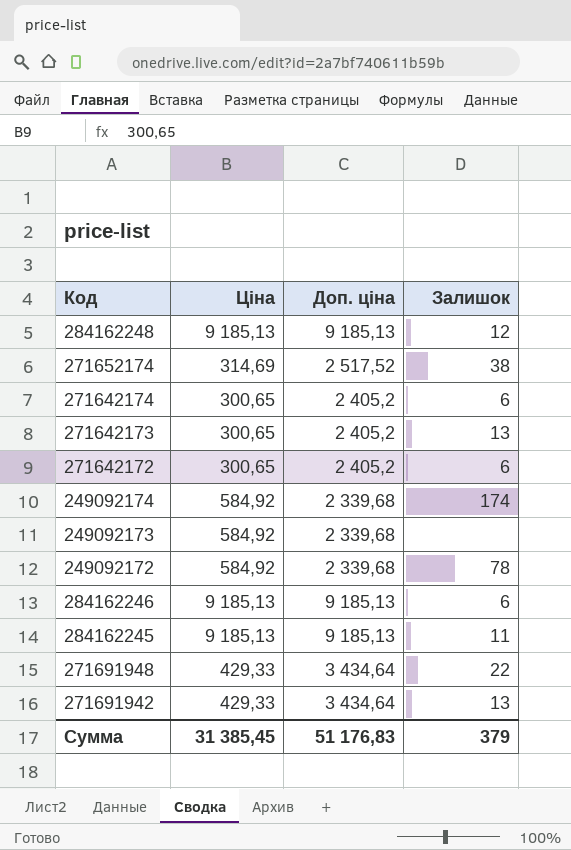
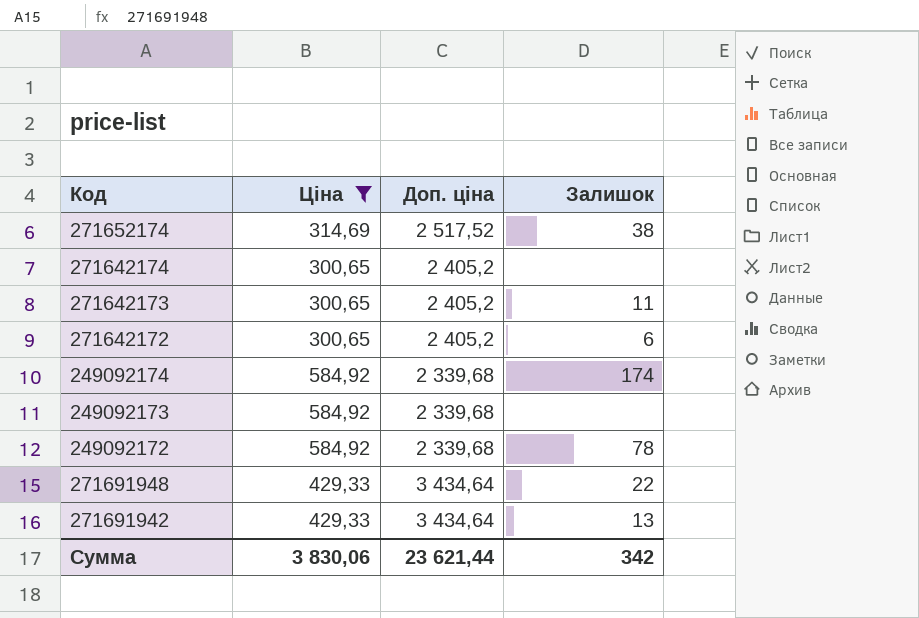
filter: none -> Ціна != 9 185,13
271642174 | Залишок: 6 -> none
271642173 | Залишок: 13 -> 11
Сумма | Ціна: 31 385,45 -> 3 830,06
Сумма | Доп. ціна: 51 176,83 -> 23 621,44
Сумма | Залишок: 379 -> 342

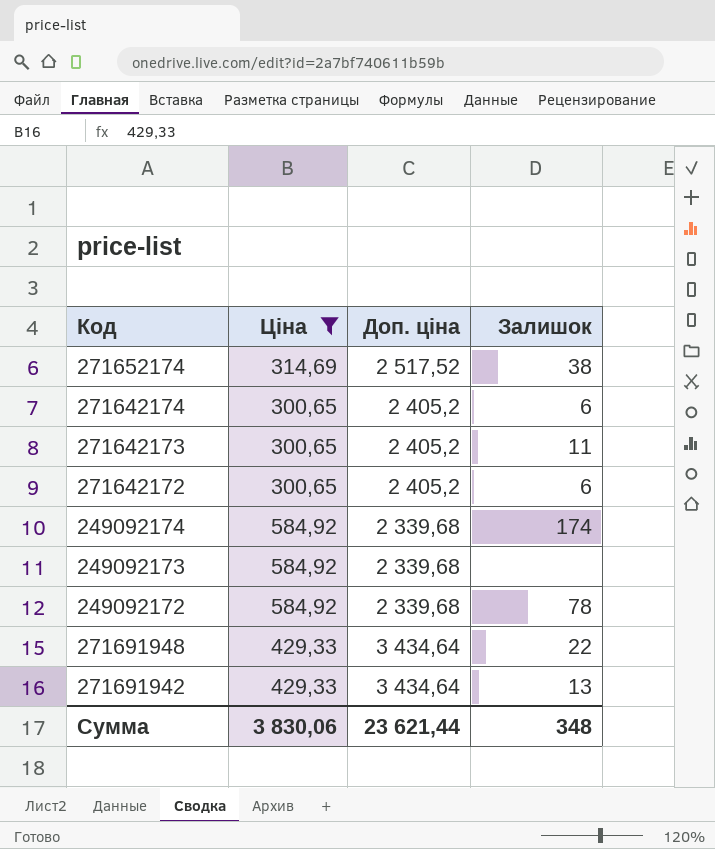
271642174 | Залишок: none -> 6
Сумма | Залишок: 342 -> 348

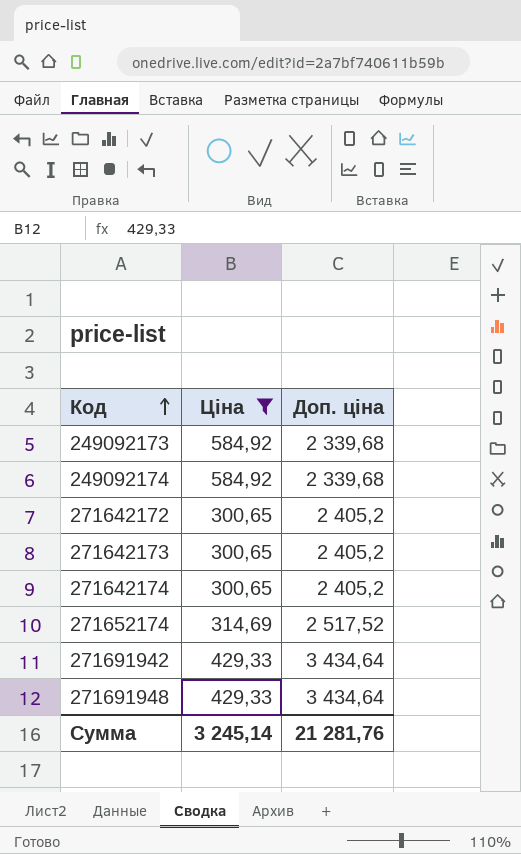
row order: none -> Код ascending
column Залишок | position: 4 -> none
row 249092172: 584,92 | 2 339,68 | 78 -> none
Сумма | Ціна: 3 830,06 -> 3 245,14
Сумма | Доп. ціна: 23 621,44 -> 21 281,76

